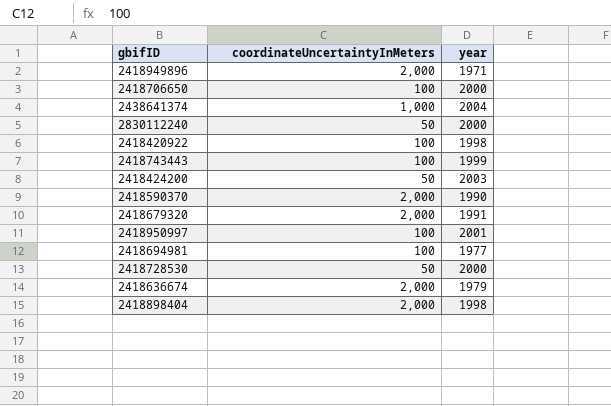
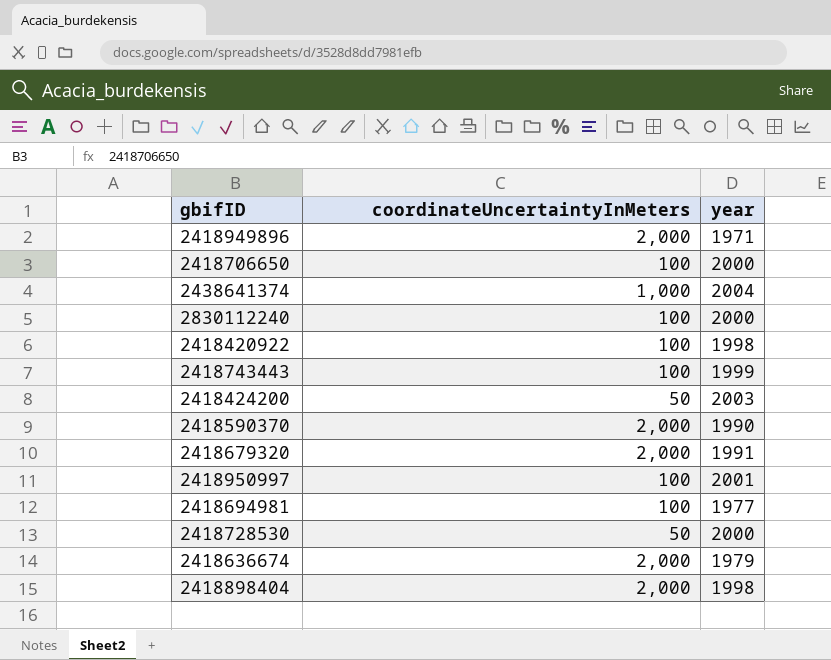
2830112240 | coordinateUncertaintyInMeters: 50 -> 100

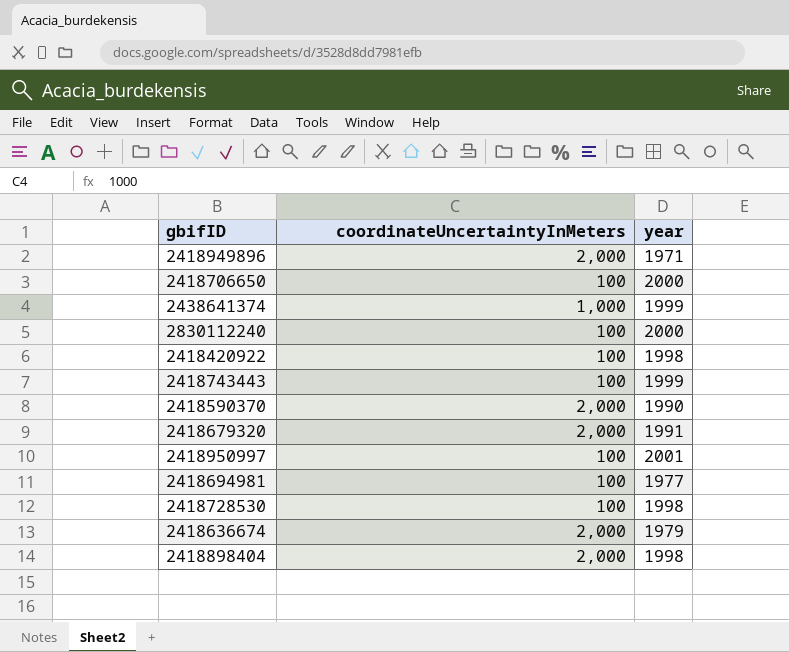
row 2418424200: 50 | 2003 -> none
2438641374 | year: 2004 -> 1999
2418728530 | coordinateUncertaintyInMeters: 50 -> 100
2418728530 | year: 2000 -> 1998

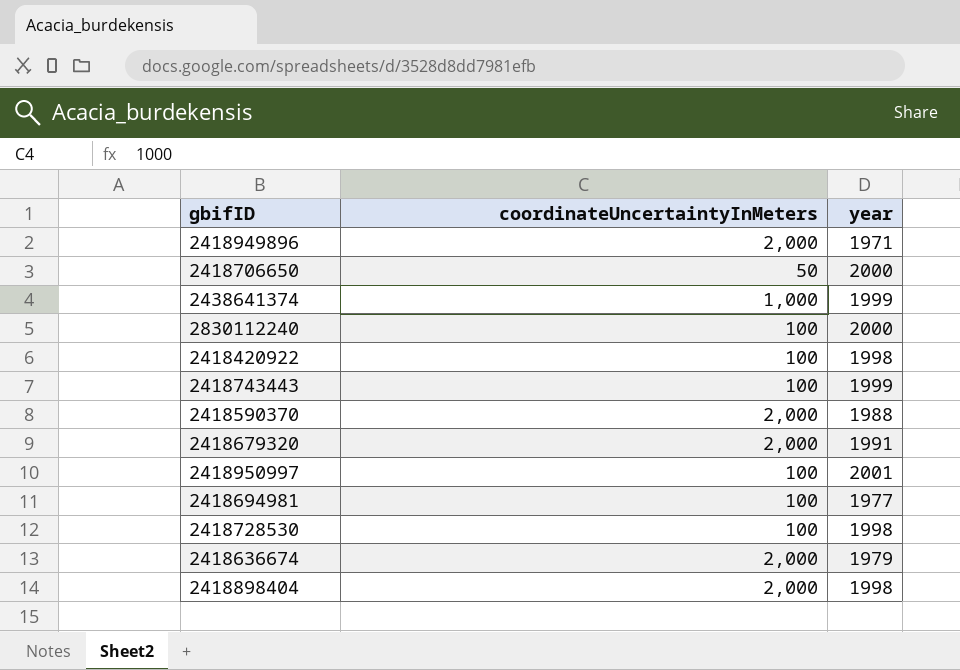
2418706650 | coordinateUncertaintyInMeters: 100 -> 50
2418590370 | year: 1990 -> 1988

